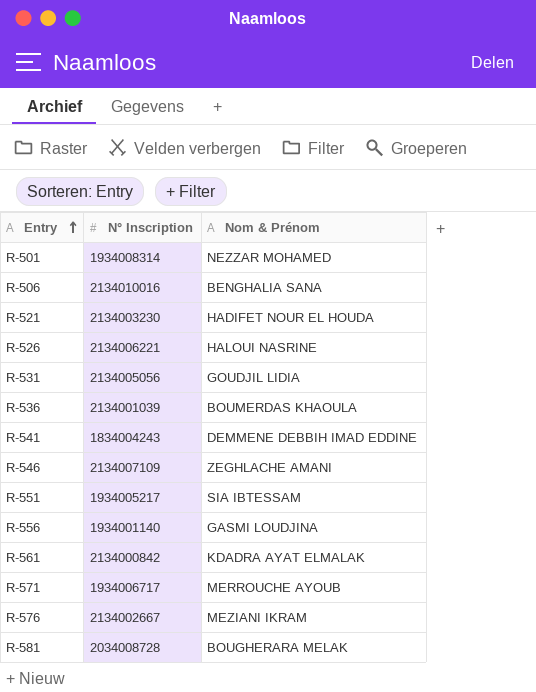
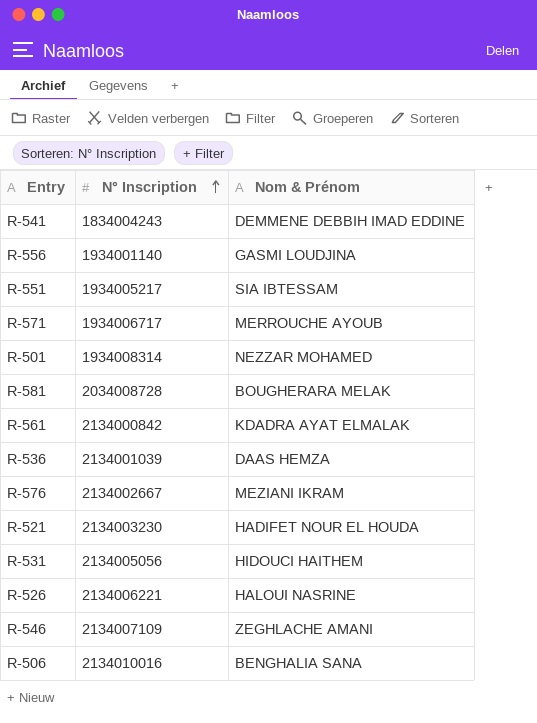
row order: Entry ascending -> N° Inscription ascending
R-536 | Nom & Prénom: BOUMERDAS KHAOULA -> DAAS HEMZA
R-531 | Nom & Prénom: GOUDJIL LIDIA -> HIDOUCI HAITHEM

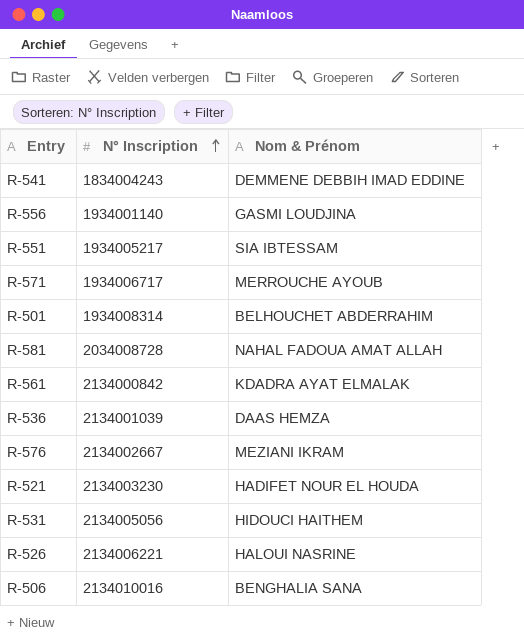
row R-546: 2134007109 | ZEGHLACHE AMANI -> none
R-501 | Nom & Prénom: NEZZAR MOHAMED -> BELHOUCHET ABDERRAHIM
R-581 | Nom & Prénom: BOUGHERARA MELAK -> NAHAL FADOUA AMAT ALLAH

